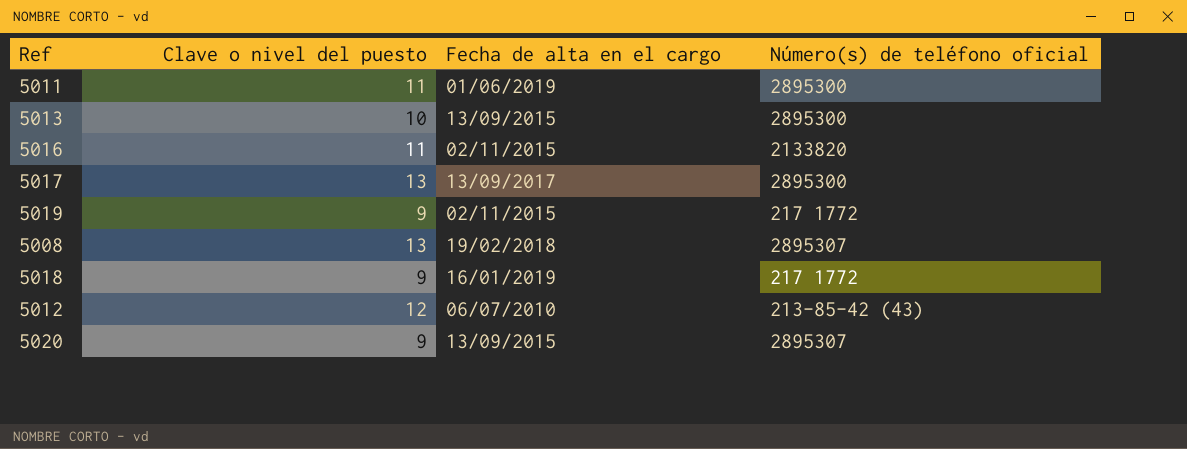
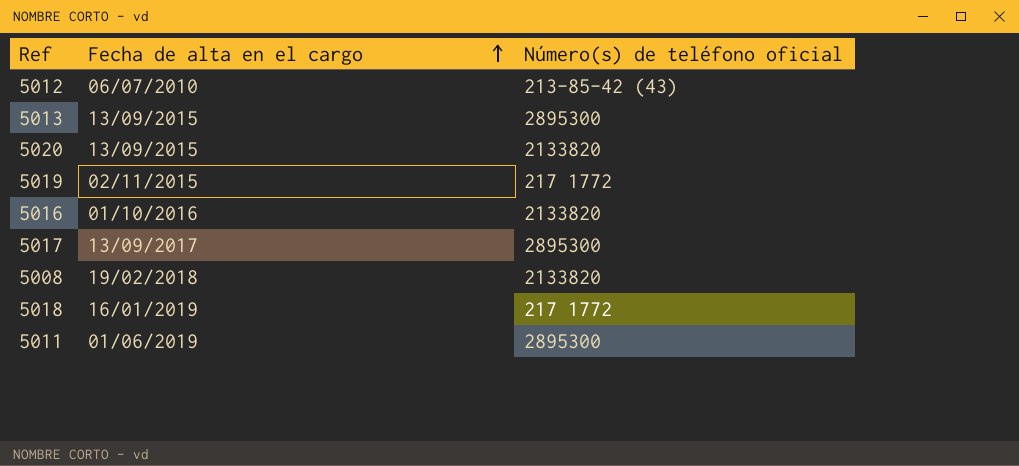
row order: none -> Fecha de alta en el cargo ascending
column Clave o nivel del puesto | position: 2 -> none
5020 | Número(s) de teléfono oficial: 2895307 -> 2133820
5016 | Fecha de alta en el cargo: 02/11/2015 -> 01/10/2016
5008 | Número(s) de teléfono oficial: 2895307 -> 2133820

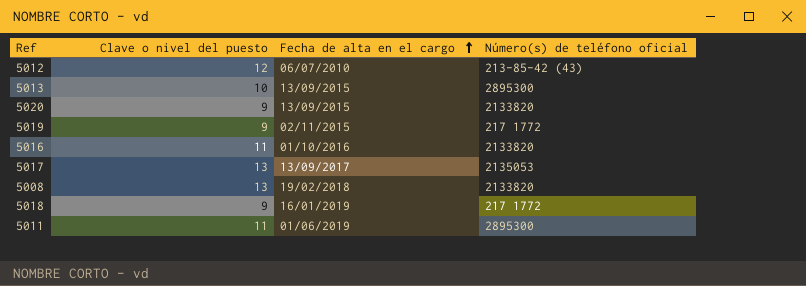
column Clave o nivel del puesto | position: none -> 2
5017 | Número(s) de teléfono oficial: 2895300 -> 2135053

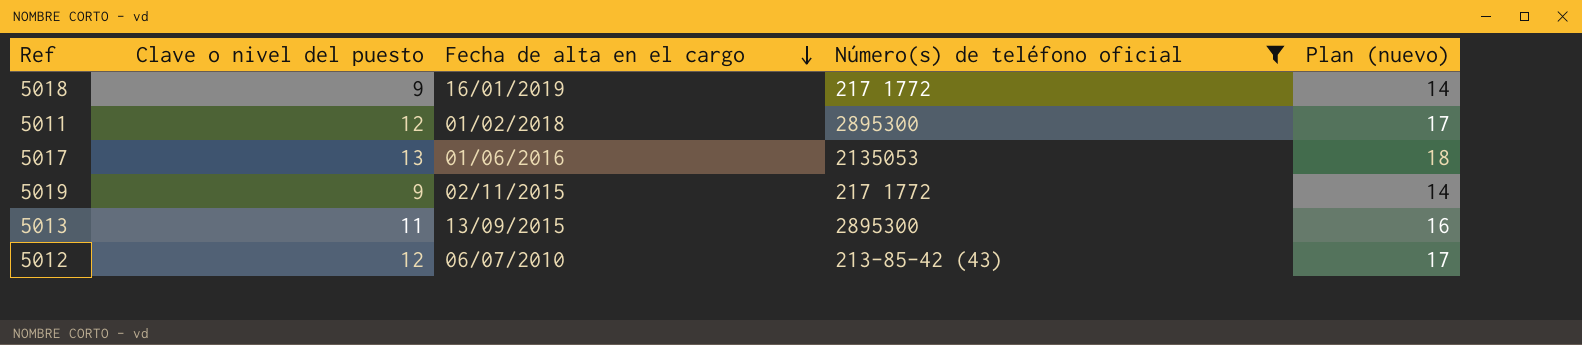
filter: none -> Número(s) de teléfono oficial != 2133820
row order: Fecha de alta en el cargo ascending -> Fecha de alta en el cargo descending
column Plan (nuevo) | formula: none -> [Clave o nivel del puesto] + 5
5011 | Clave o nivel del puesto: 11 -> 12
5011 | Fecha de alta en el cargo: 01/06/2019 -> 01/02/2018
5017 | Fecha de alta en el cargo: 13/09/2017 -> 01/06/2016
5013 | Clave o nivel del puesto: 10 -> 11

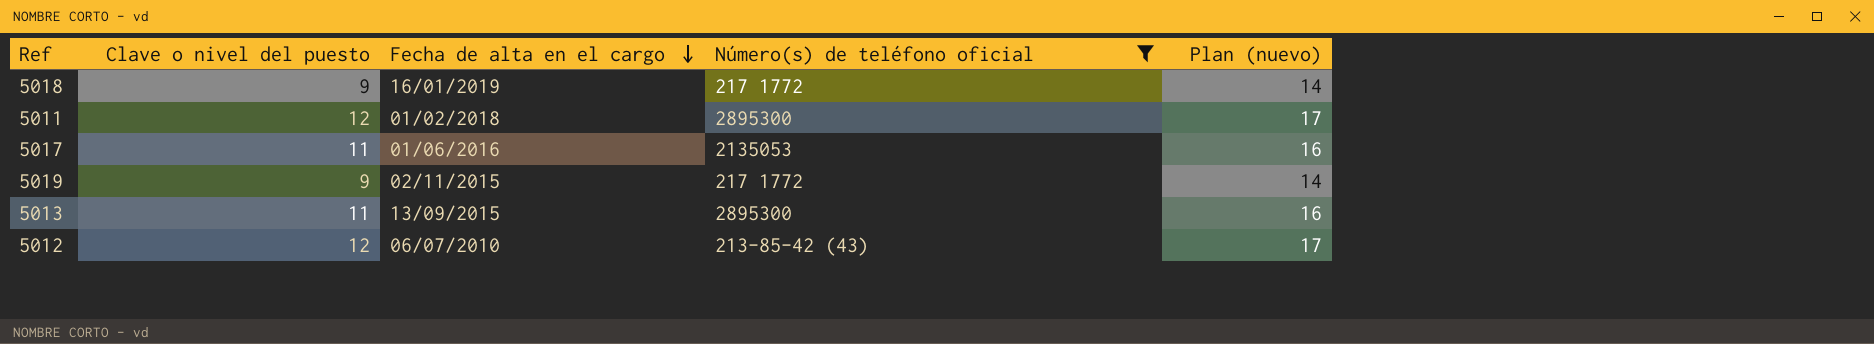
5017 | Clave o nivel del puesto: 13 -> 11
5017 | Plan (nuevo): 18 -> 16

